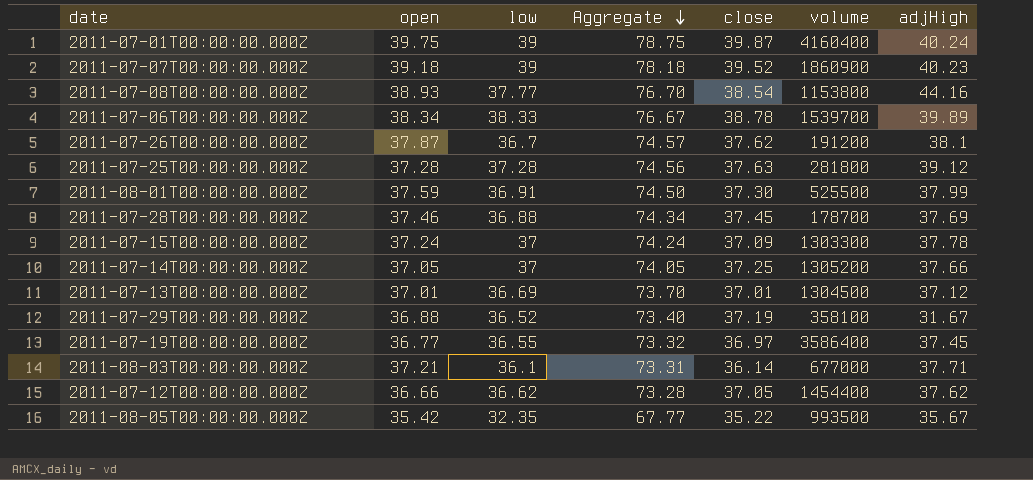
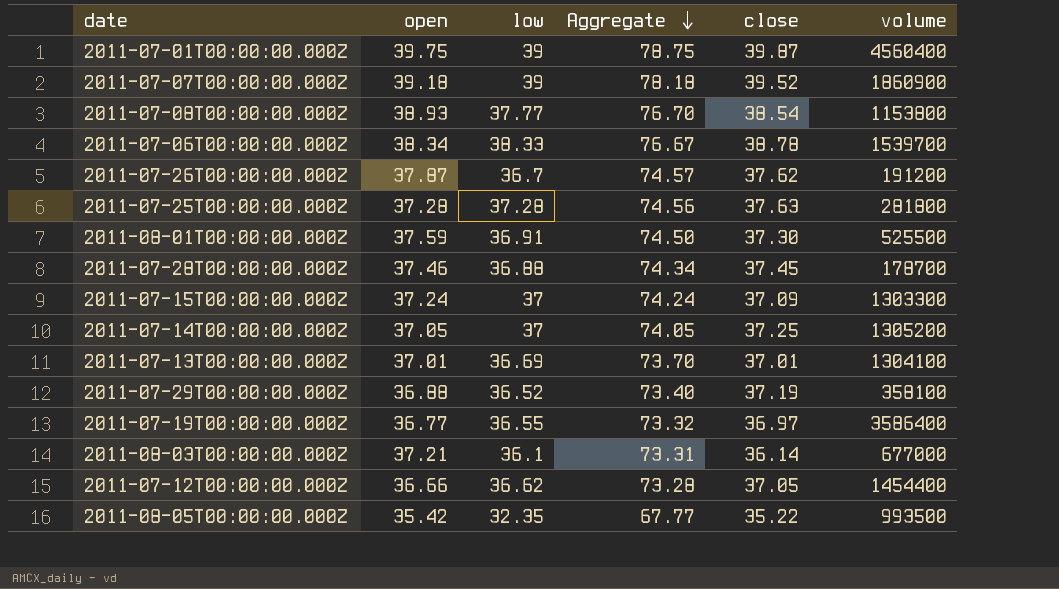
column adjHigh | position: 7 -> none
2011-07-01T00:00:00.000Z | volume: 4160400 -> 4560400
2011-07-13T00:00:00.000Z | volume: 1304500 -> 1304100

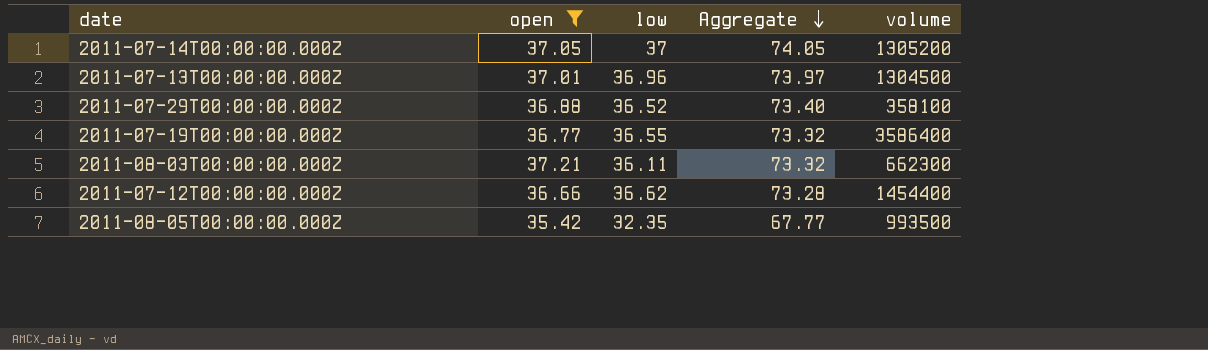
filter: none -> open <= 37.21
column close | position: 5 -> none
2011-07-13T00:00:00.000Z | low: 36.69 -> 36.96
2011-07-13T00:00:00.000Z | Aggregate: 73.70 -> 73.97
2011-07-13T00:00:00.000Z | volume: 1304100 -> 1304500
2011-08-03T00:00:00.000Z | low: 36.1 -> 36.11
2011-08-03T00:00:00.000Z | Aggregate: 73.31 -> 73.32
2011-08-03T00:00:00.000Z | volume: 677000 -> 662300

